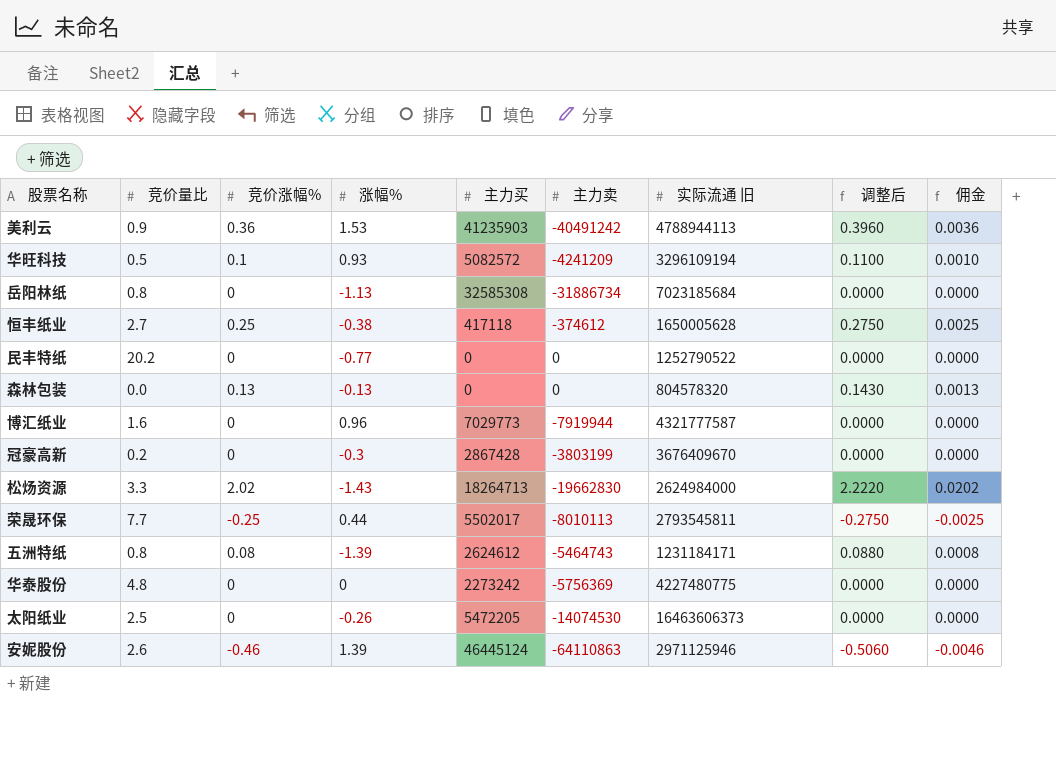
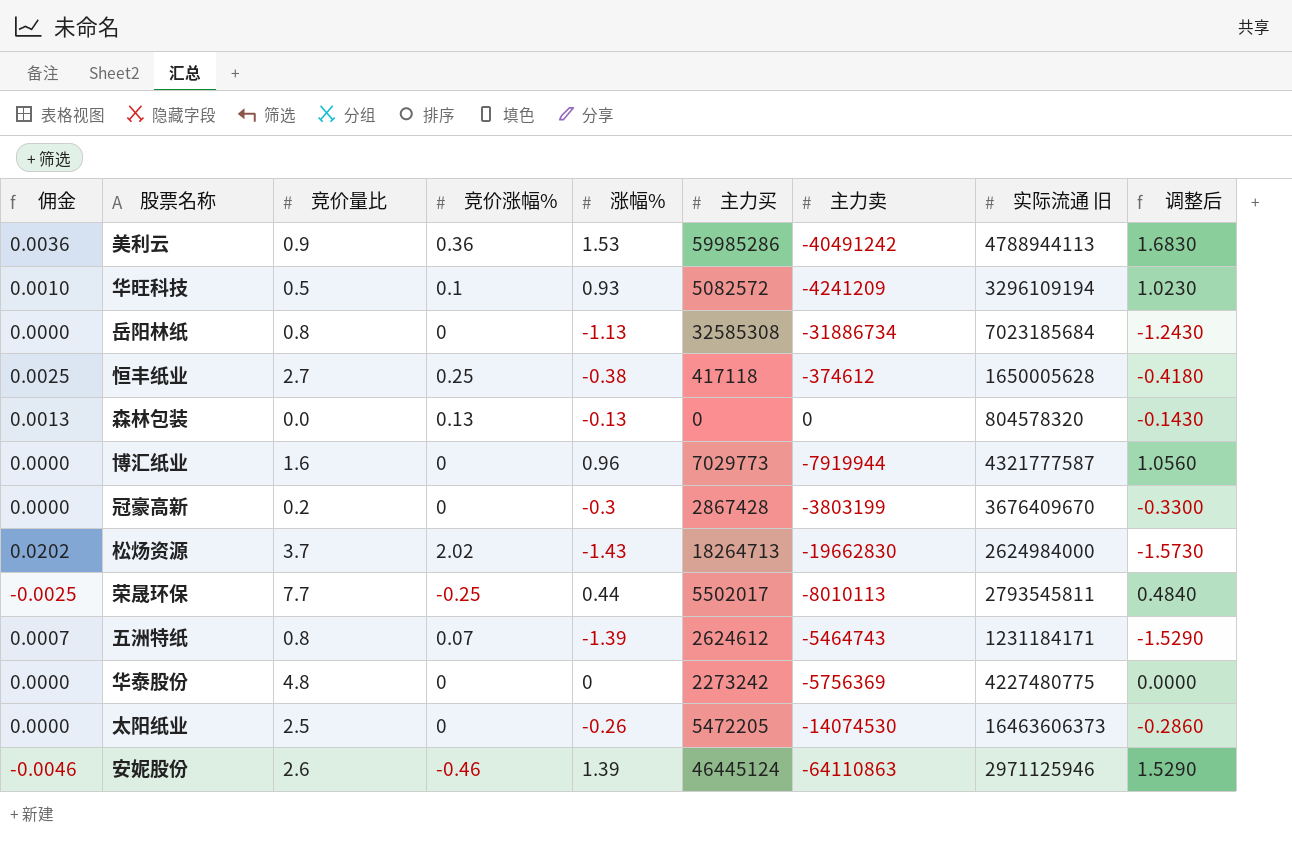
column 佣金 | position: 9 -> 1
column 调整后 | formula: [竞价涨幅%] * 1.1 -> [涨幅%] * 1.1
row 民丰特纸: 20.2 | 0 | -0.77 | 0 | 0 | 1252790522 | 0.0000 | 0.0000 -> none
美利云 | 主力买: 41235903 -> 59985286
松炀资源 | 竞价量比: 3.3 -> 3.7
五洲特纸 | 佣金: 0.0008 -> 0.0007
五洲特纸 | 竞价涨幅%: 0.08 -> 0.07

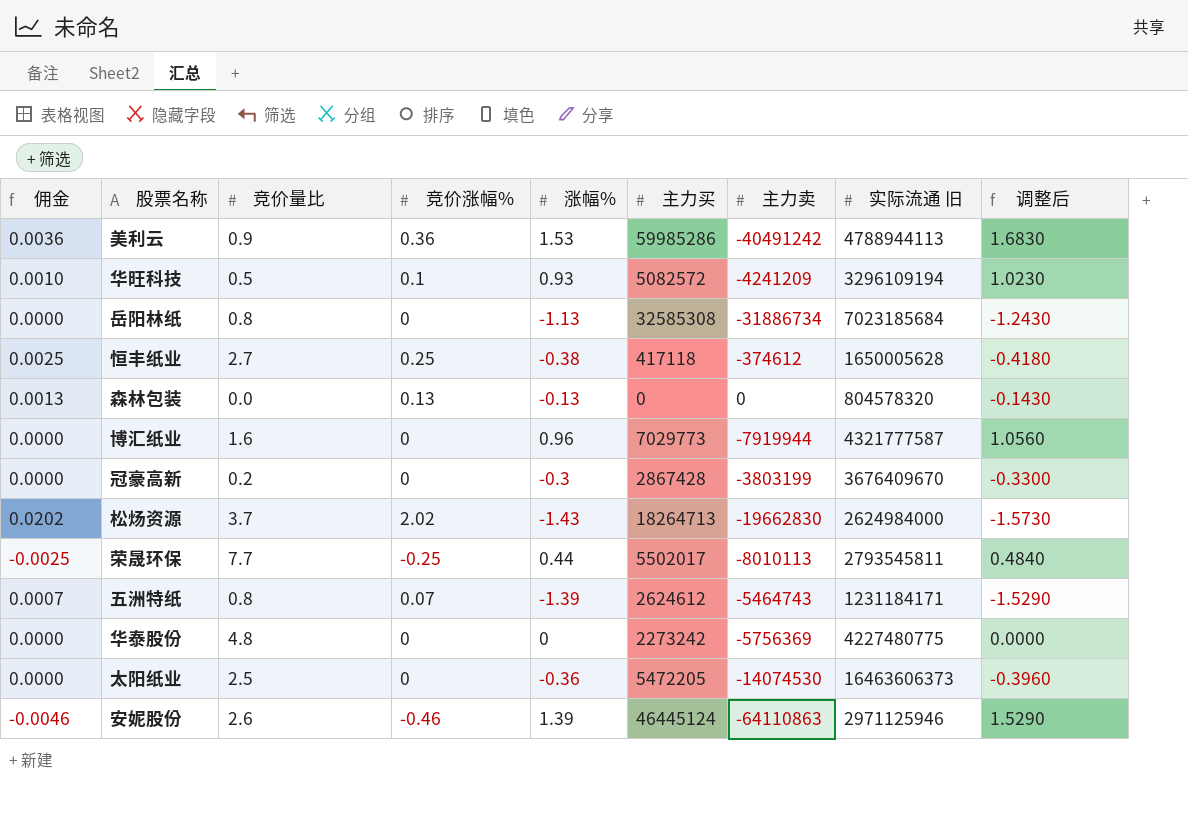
太阳纸业 | 涨幅%: -0.26 -> -0.36
太阳纸业 | 调整后: -0.2860 -> -0.3960

